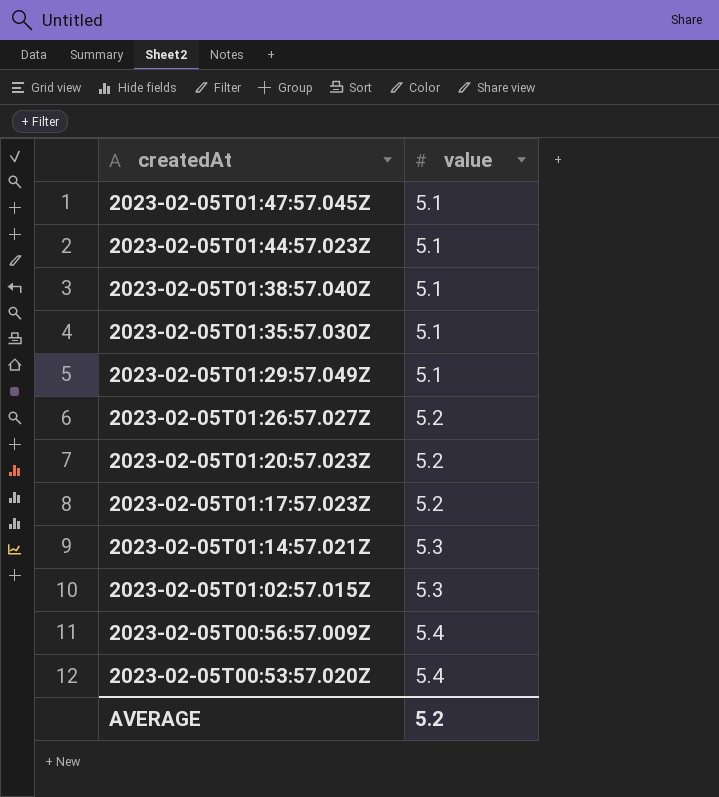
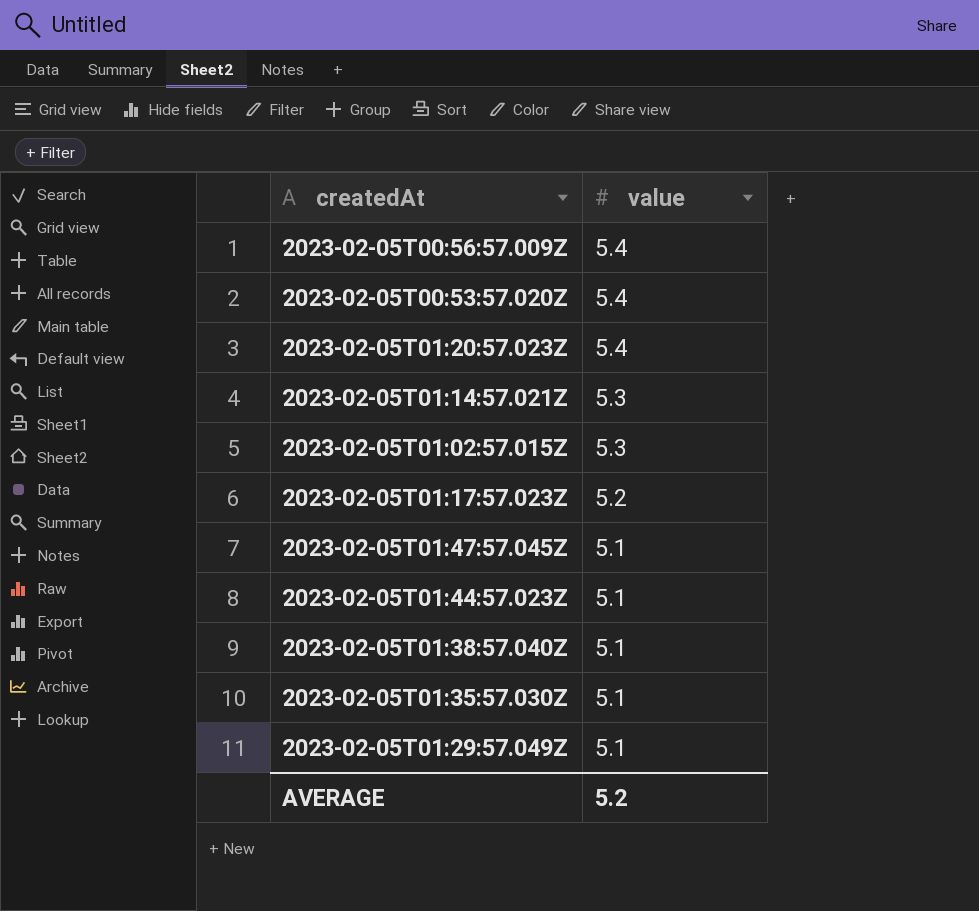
row order: createdAt descending -> value descending
row 2023-02-05T01:26:57.027Z: 5.2 -> none
2023-02-05T01:20:57.023Z | value: 5.2 -> 5.4

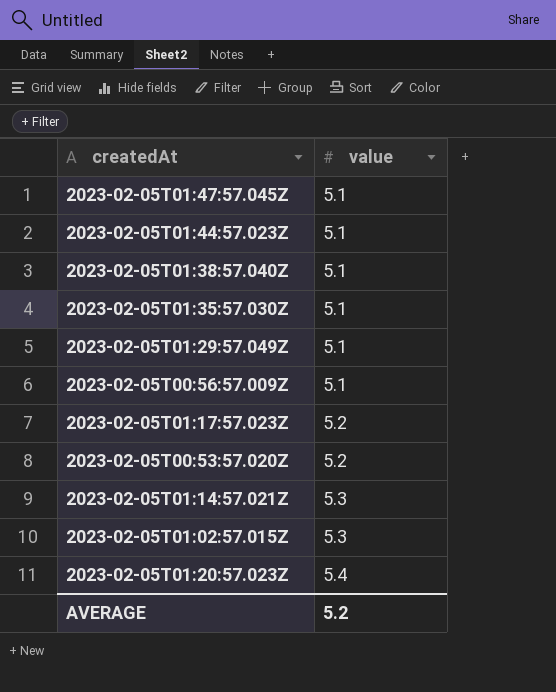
row order: value descending -> value ascending
2023-02-05T00:56:57.009Z | value: 5.4 -> 5.1
2023-02-05T00:53:57.020Z | value: 5.4 -> 5.2

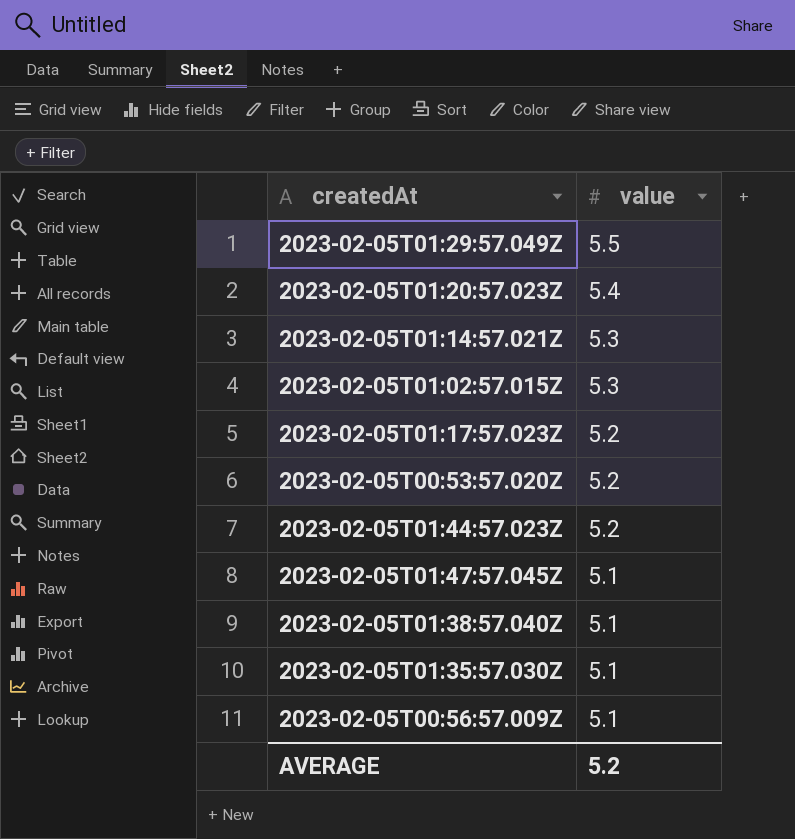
row order: value ascending -> value descending
2023-02-05T01:29:57.049Z | value: 5.1 -> 5.5
2023-02-05T01:44:57.023Z | value: 5.1 -> 5.2

